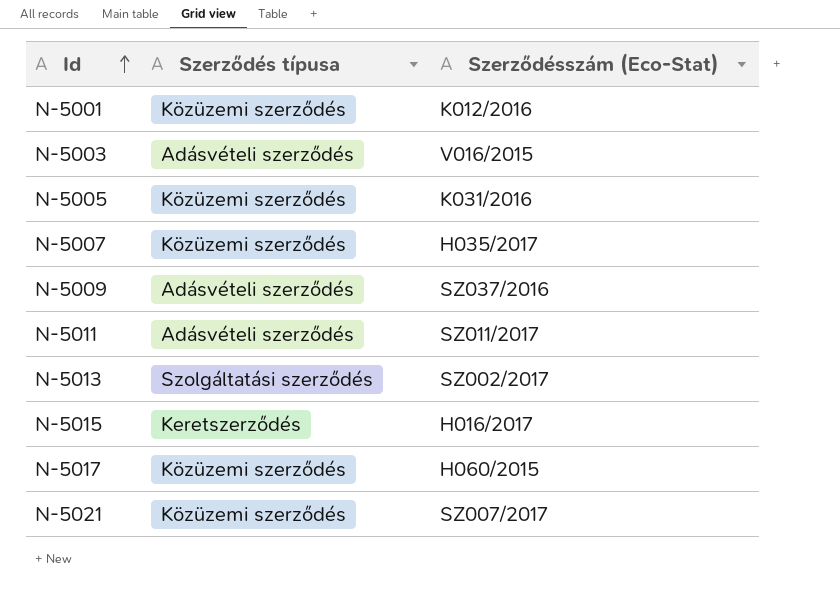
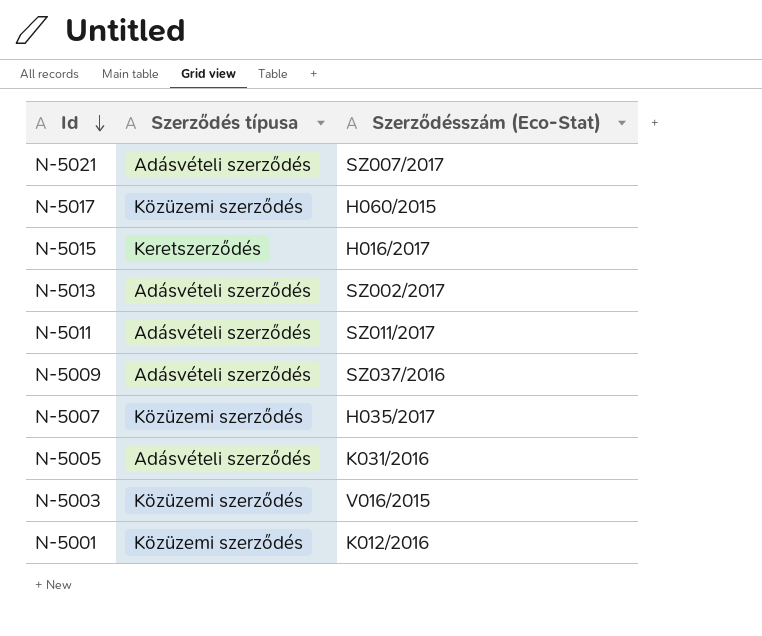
row order: Id ascending -> Id descending
N-5021 | Szerződés típusa: Közüzemi szerződés -> Adásvételi szerződés
N-5013 | Szerződés típusa: Szolgáltatási szerződés -> Adásvételi szerződés
N-5005 | Szerződés típusa: Közüzemi szerződés -> Adásvételi szerződés
N-5003 | Szerződés típusa: Adásvételi szerződés -> Közüzemi szerződés

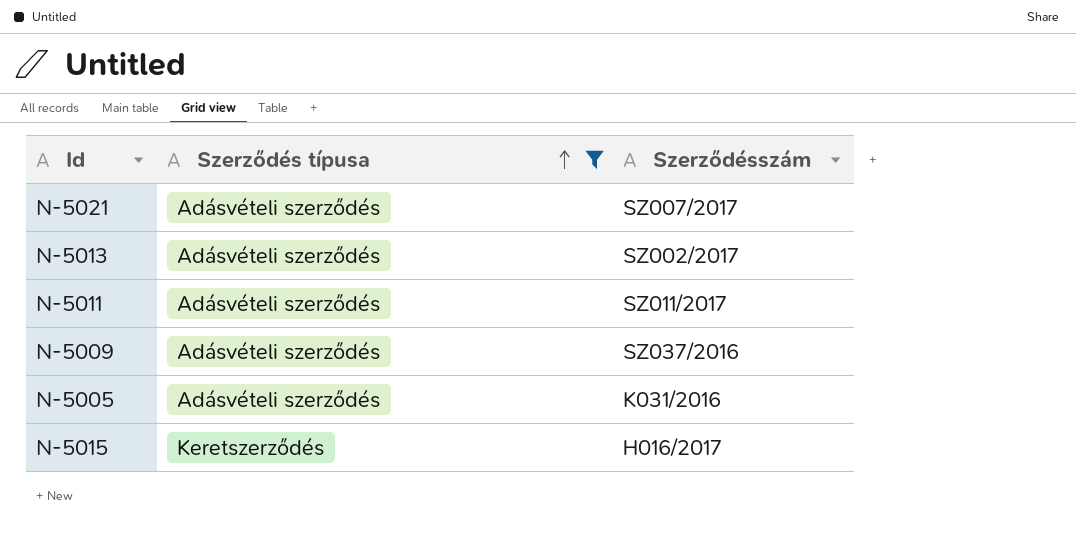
filter: none -> Szerződés típusa != Közüzemi szerződés
row order: Id descending -> Szerződés típusa ascending
column name: Szerződésszám (Eco-Stat) -> Szerződésszám

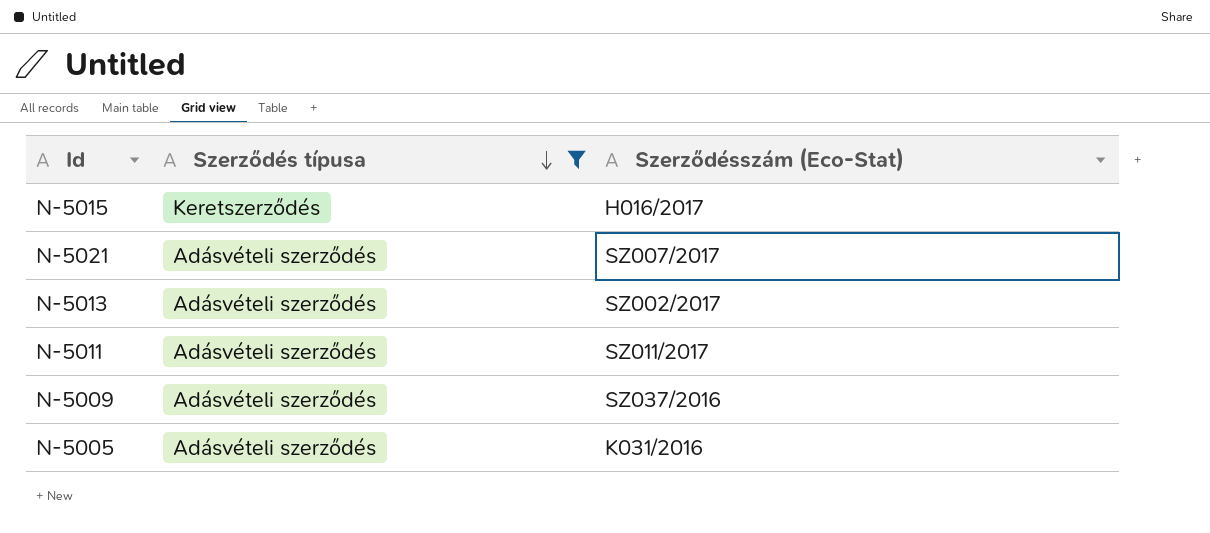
row order: Szerződés típusa ascending -> Szerződés típusa descending
column name: Szerződésszám -> Szerződésszám (Eco-Stat)

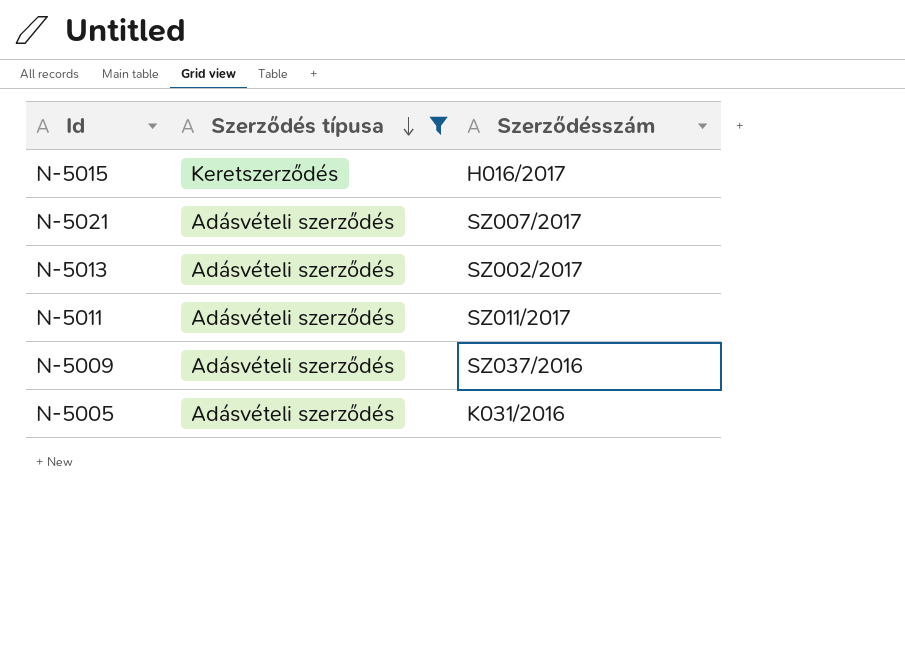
column name: Szerződésszám (Eco-Stat) -> Szerződésszám

